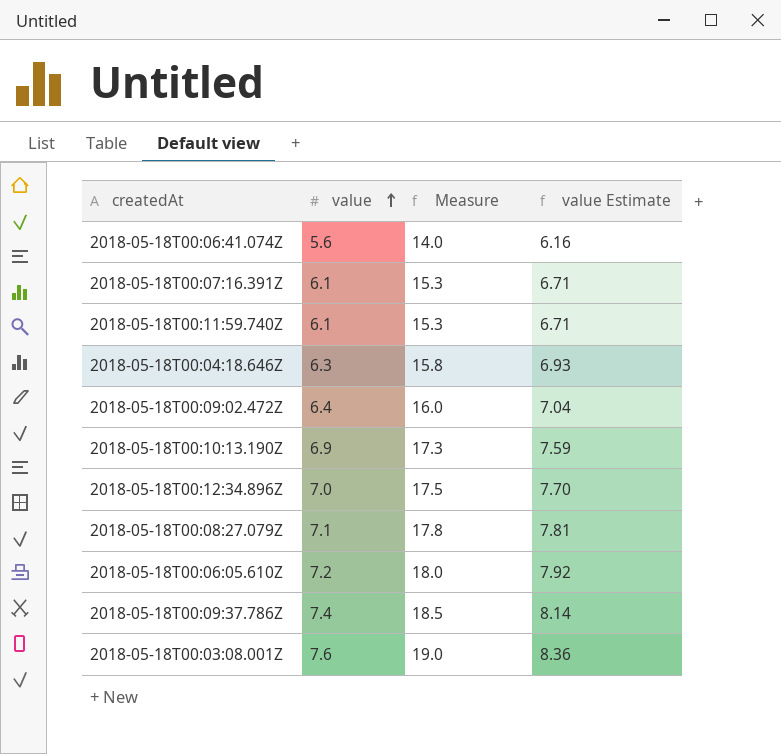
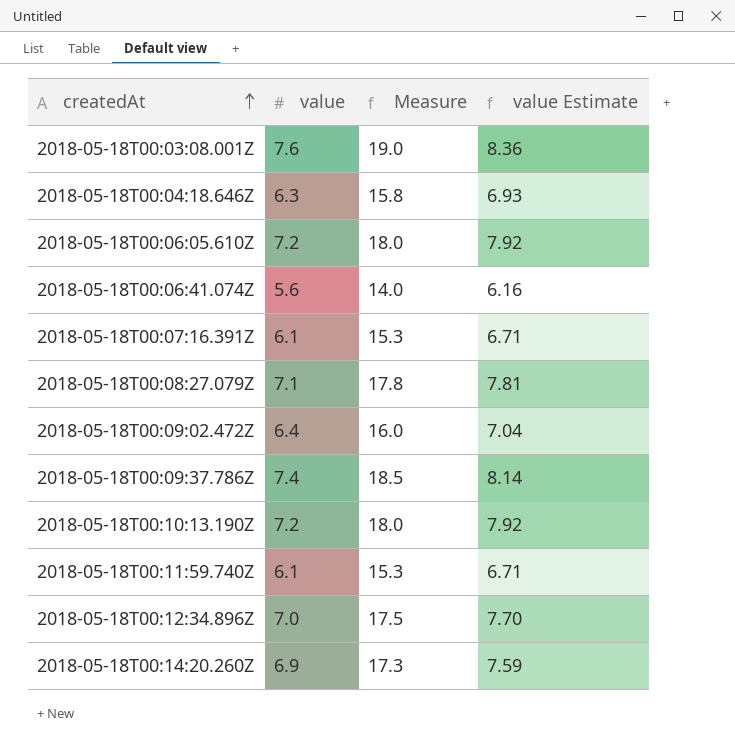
row order: value ascending -> createdAt ascending
2018-05-18T00:10:13.190Z | value: 6.9 -> 7.2
2018-05-18T00:10:13.190Z | Measure: 17.3 -> 18.0
2018-05-18T00:10:13.190Z | value Estimate: 7.59 -> 7.92
row 2018-05-18T00:14:20.260Z: none -> 6.9 | 17.3 | 7.59

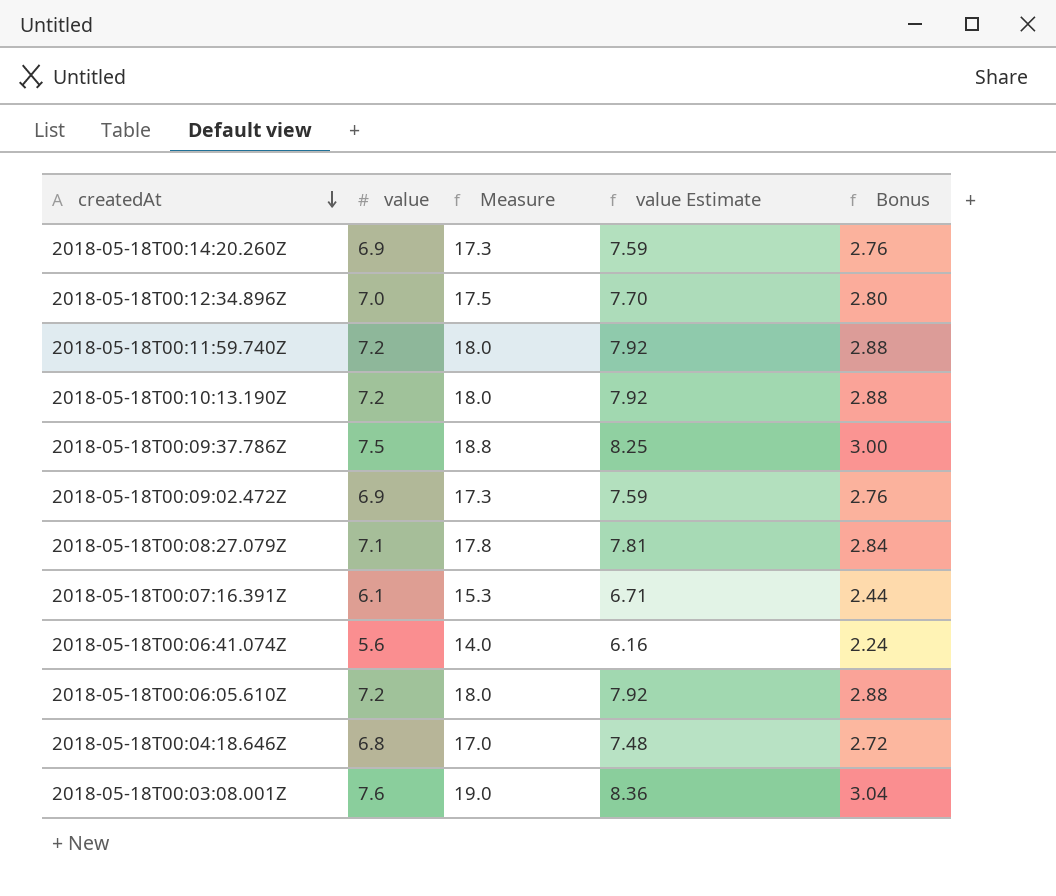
row order: createdAt ascending -> createdAt descending
column Bonus | formula: none -> [value] * 0.4
2018-05-18T00:11:59.740Z | value: 6.1 -> 7.2
2018-05-18T00:11:59.740Z | Measure: 15.3 -> 18.0
2018-05-18T00:11:59.740Z | value Estimate: 6.71 -> 7.92
2018-05-18T00:09:37.786Z | value: 7.4 -> 7.5
2018-05-18T00:09:37.786Z | Measure: 18.5 -> 18.8
2018-05-18T00:09:37.786Z | value Estimate: 8.14 -> 8.25
2018-05-18T00:09:02.472Z | value: 6.4 -> 6.9
2018-05-18T00:09:02.472Z | Measure: 16.0 -> 17.3
2018-05-18T00:09:02.472Z | value Estimate: 7.04 -> 7.59
2018-05-18T00:04:18.646Z | value: 6.3 -> 6.8
2018-05-18T00:04:18.646Z | Measure: 15.8 -> 17.0
2018-05-18T00:04:18.646Z | value Estimate: 6.93 -> 7.48

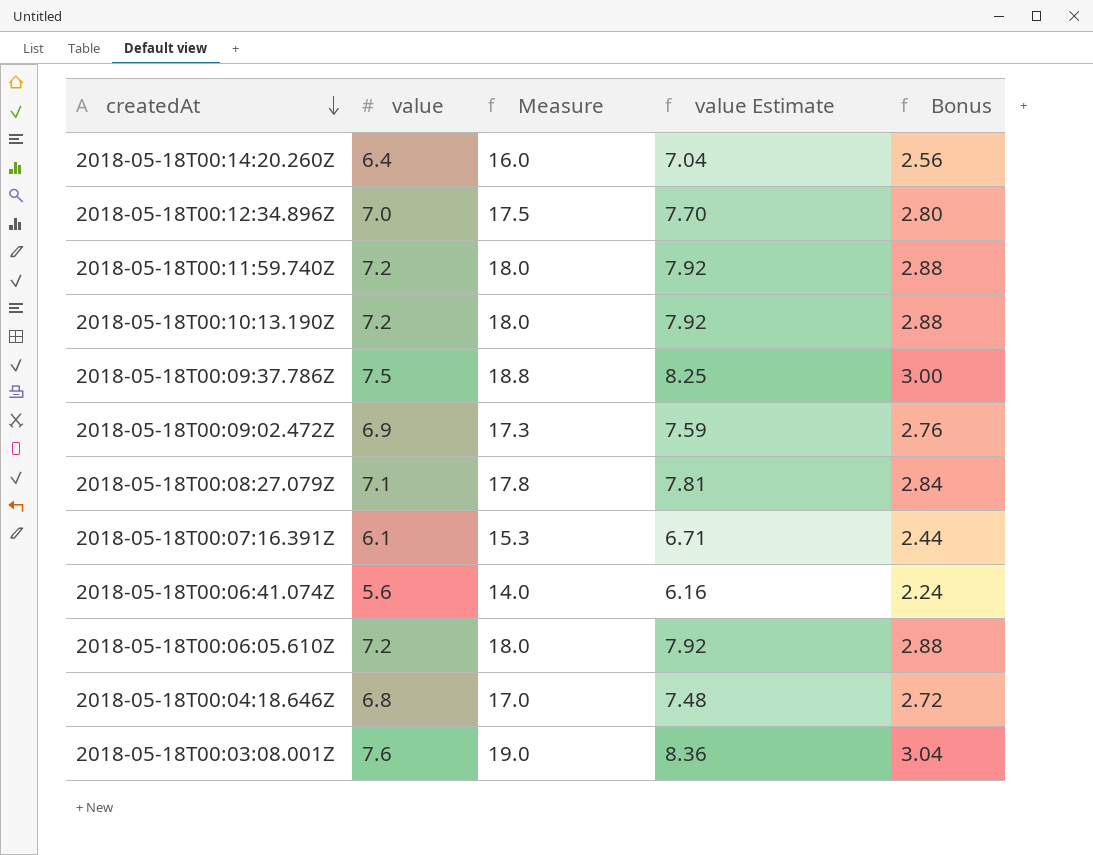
2018-05-18T00:14:20.260Z | value: 6.9 -> 6.4
2018-05-18T00:14:20.260Z | Measure: 17.3 -> 16.0
2018-05-18T00:14:20.260Z | value Estimate: 7.59 -> 7.04
2018-05-18T00:14:20.260Z | Bonus: 2.76 -> 2.56

